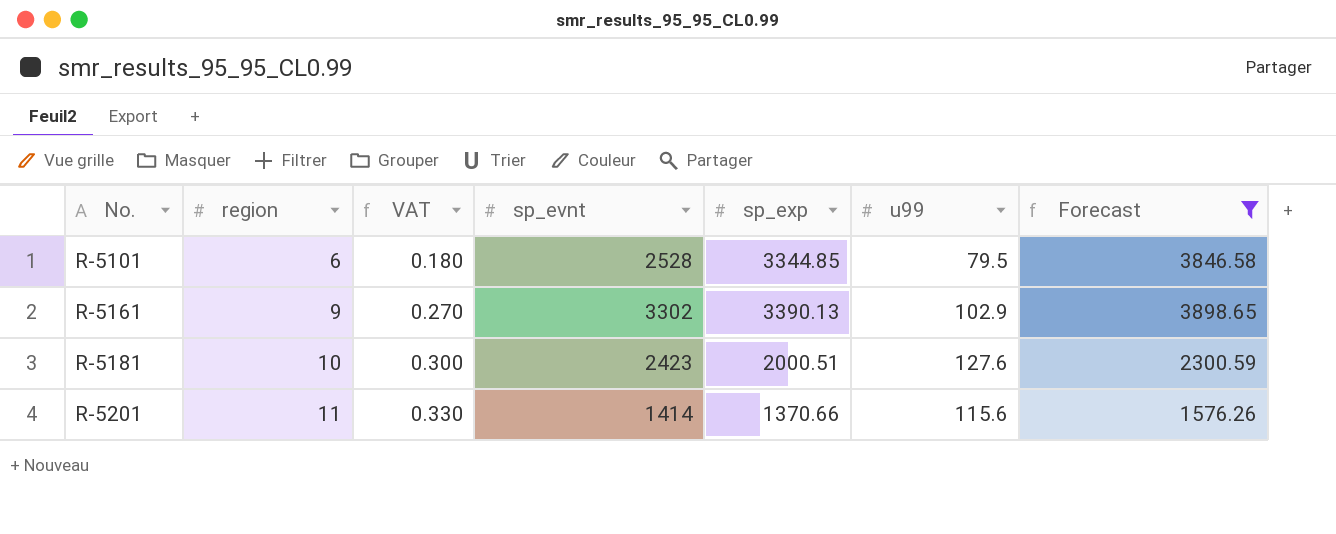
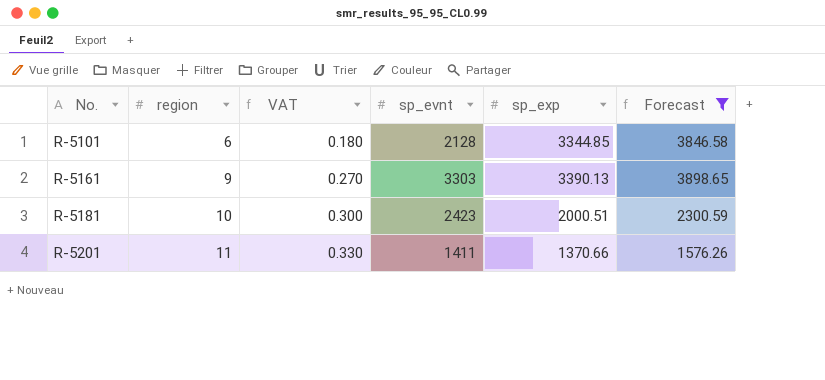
column u99 | position: 6 -> none
R-5101 | sp_evnt: 2528 -> 2128
R-5161 | sp_evnt: 3302 -> 3303
R-5201 | sp_evnt: 1414 -> 1411

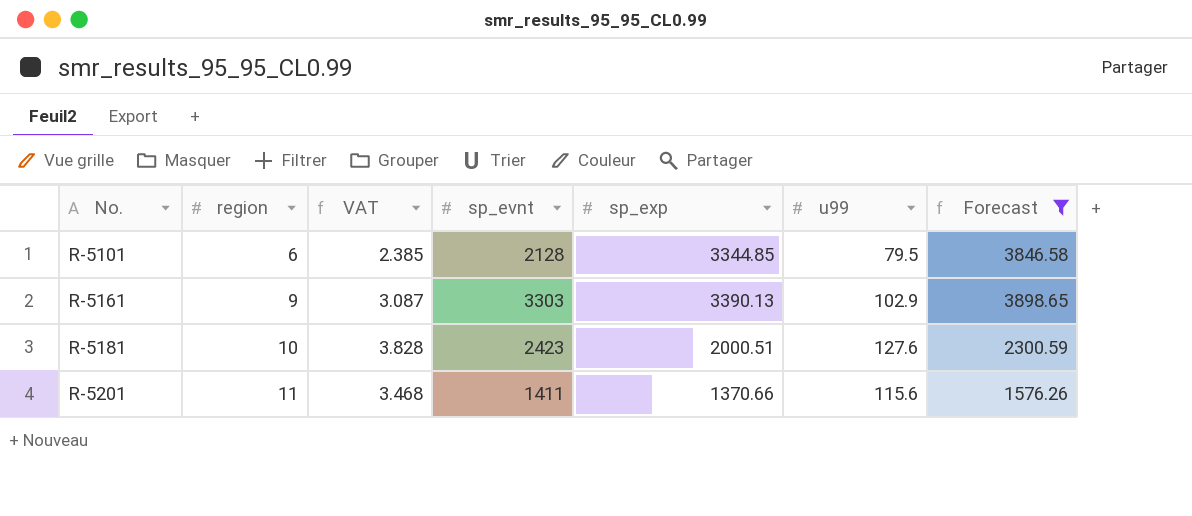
column VAT | formula: [region] * 0.03 -> [u99] * 0.03
column u99 | position: none -> 6

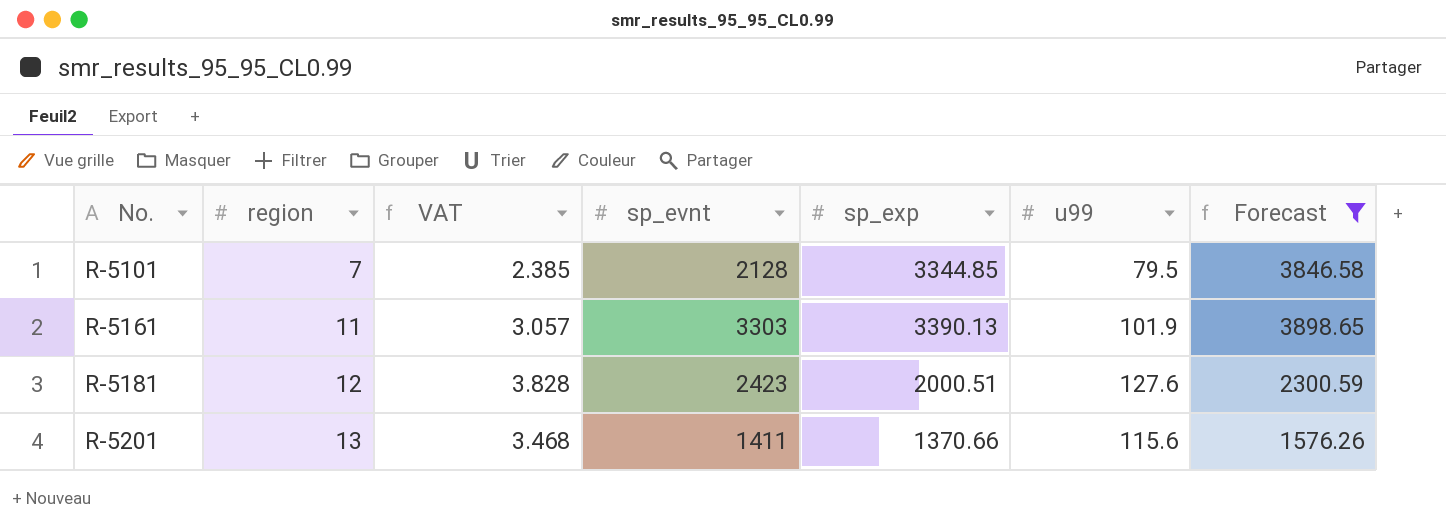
R-5101 | region: 6 -> 7
R-5161 | region: 9 -> 11
R-5161 | VAT: 3.087 -> 3.057
R-5161 | u99: 102.9 -> 101.9
R-5181 | region: 10 -> 12
R-5201 | region: 11 -> 13

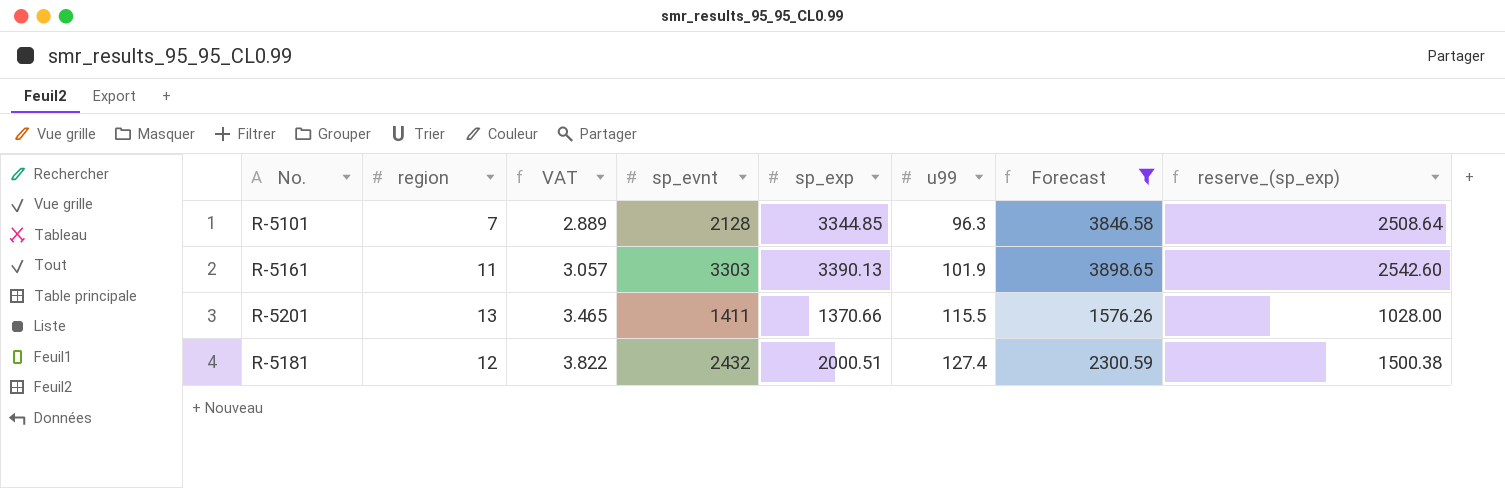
row order: No. ascending -> VAT ascending
column reserve_(sp_exp) | formula: none -> [sp_exp] * 0.75
R-5101 | VAT: 2.385 -> 2.889
R-5101 | u99: 79.5 -> 96.3
R-5201 | VAT: 3.468 -> 3.465
R-5201 | u99: 115.6 -> 115.5
R-5181 | VAT: 3.828 -> 3.822
R-5181 | sp_evnt: 2423 -> 2432
R-5181 | u99: 127.6 -> 127.4

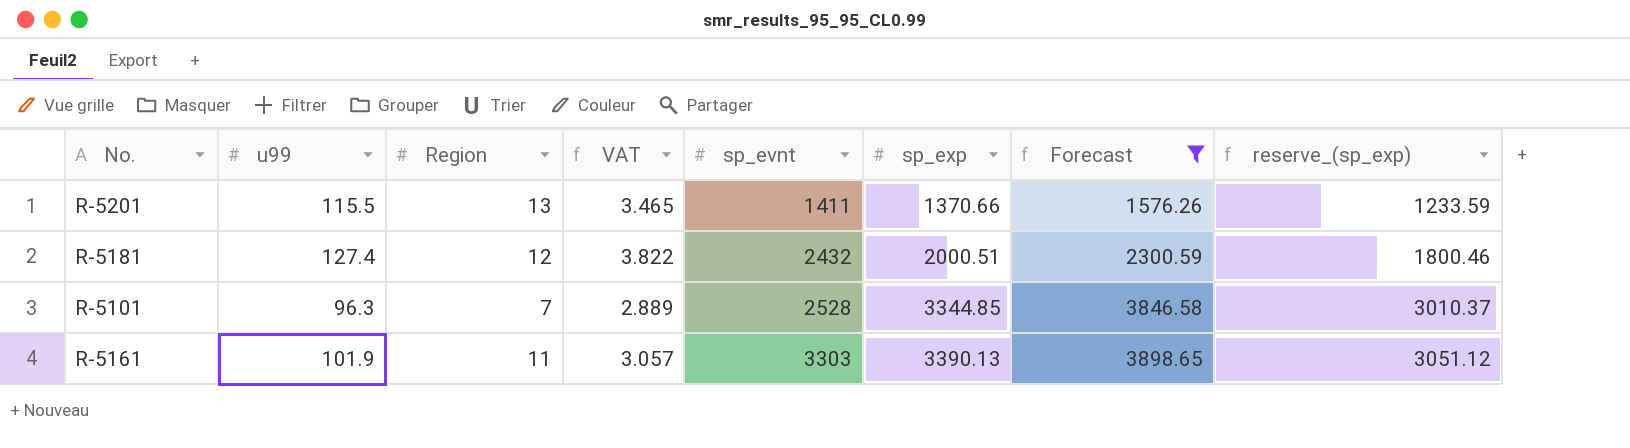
row order: VAT ascending -> sp_evnt ascending
column u99 | position: 6 -> 2
column name: region -> Region
column reserve_(sp_exp) | formula: [sp_exp] * 0.75 -> [sp_exp] * 0.9
R-5101 | sp_evnt: 2128 -> 2528

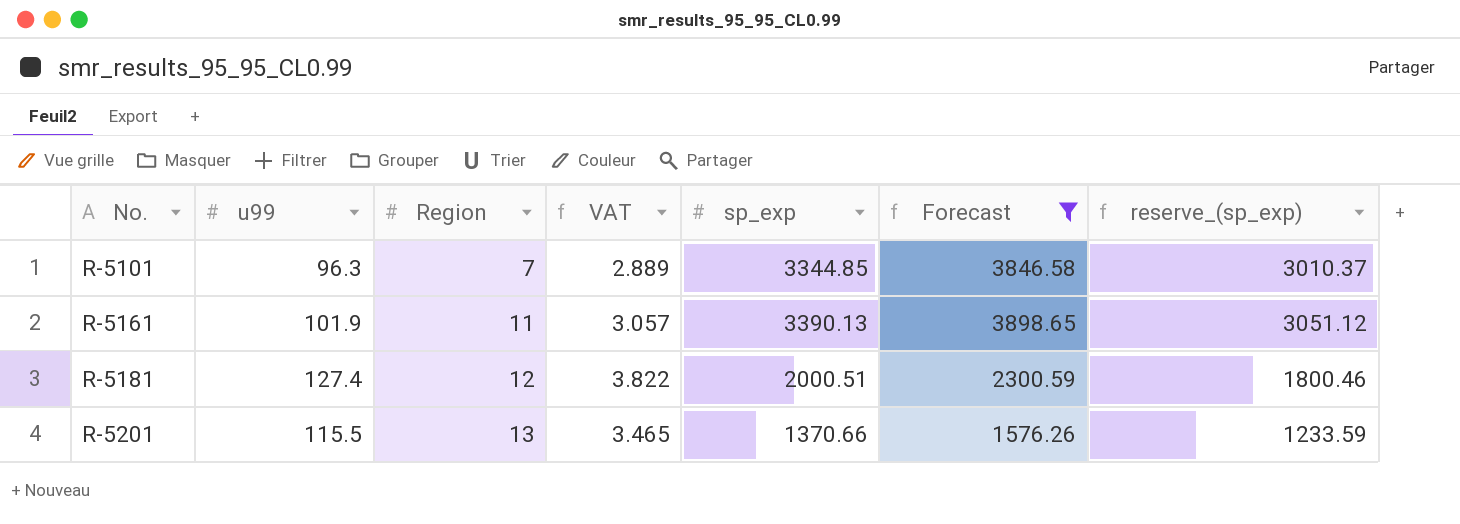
row order: sp_evnt ascending -> No. ascending
column sp_evnt | position: 5 -> none

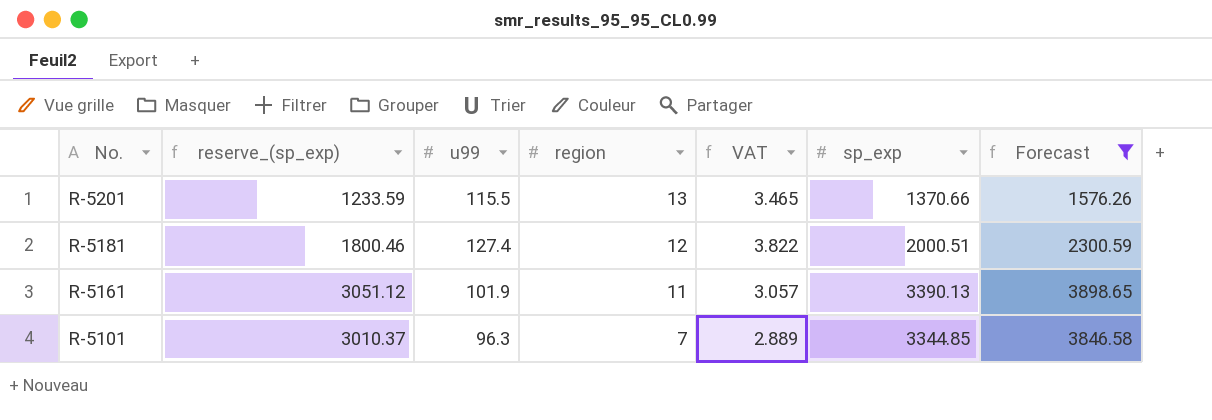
row order: No. ascending -> No. descending
column reserve_(sp_exp) | position: 7 -> 2
column name: Region -> region

